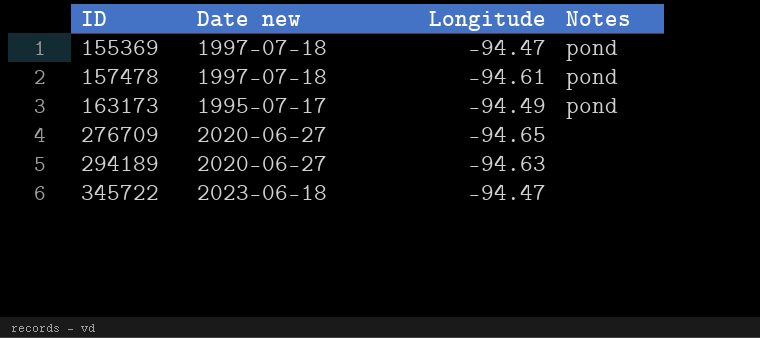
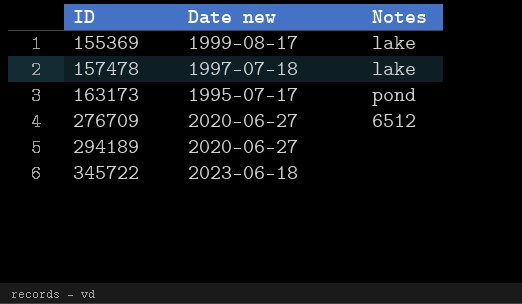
column Longitude | position: 3 -> none
155369 | Date new: 1997-07-18 -> 1999-08-17
155369 | Notes: pond -> lake
157478 | Notes: pond -> lake
276709 | Notes: none -> 6512

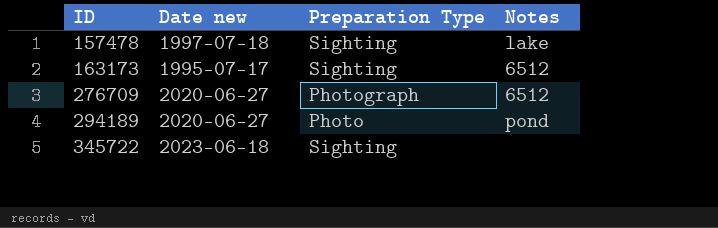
column Preparation Type | position: none -> 3
row 155369: 1999-08-17 | lake -> none
163173 | Notes: pond -> 6512
294189 | Notes: none -> pond

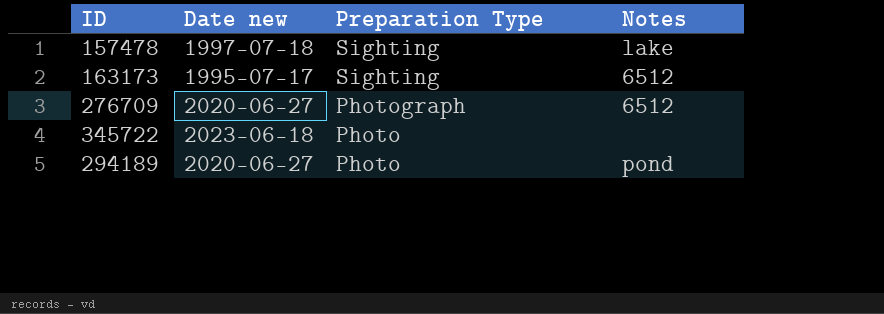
row order: ID ascending -> Preparation Type descending
345722 | Preparation Type: Sighting -> Photo

